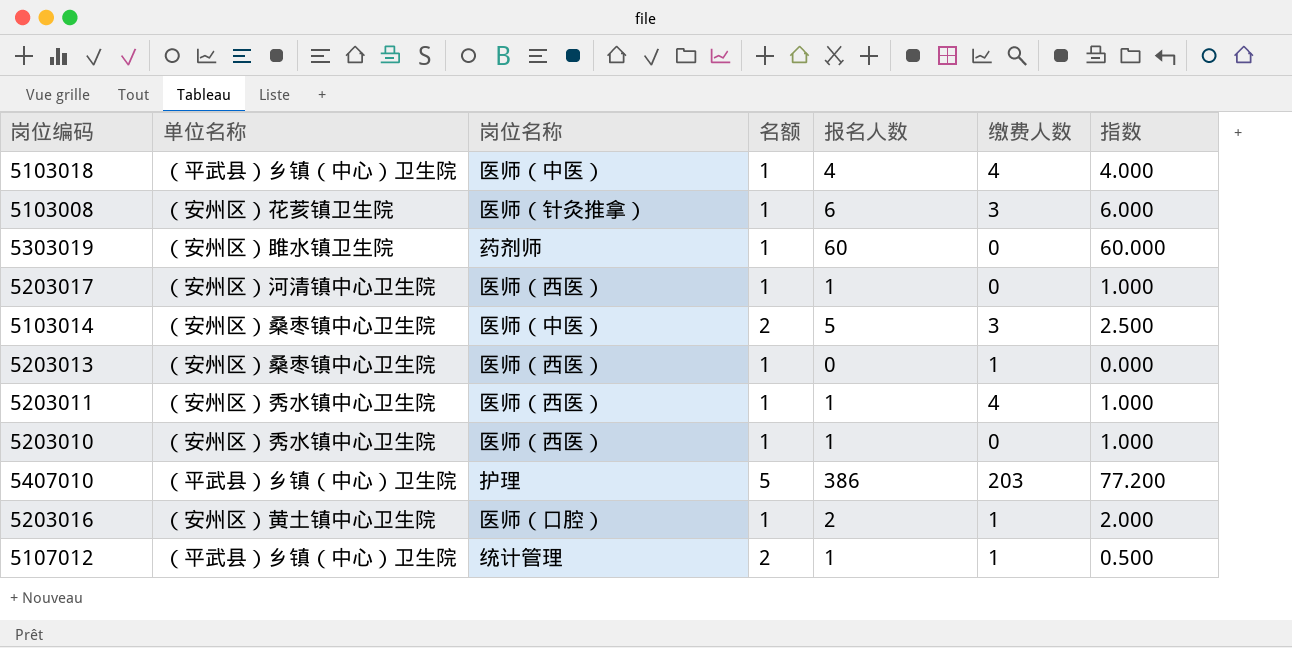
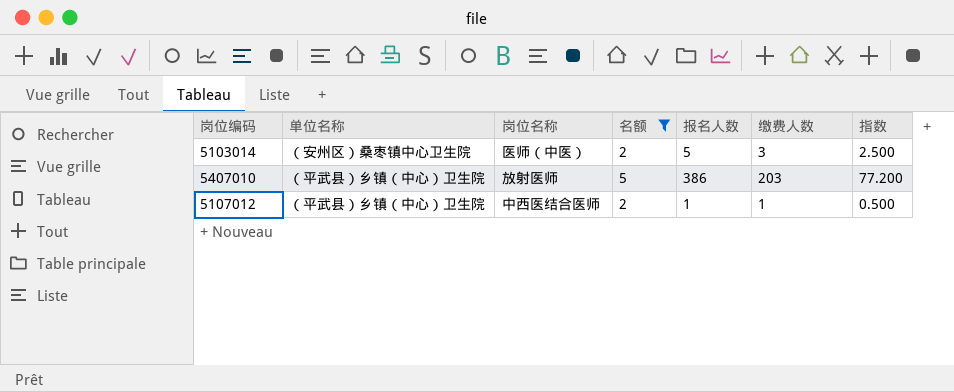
filter: none -> 名额 != 1
5407010 | 岗位名称: 护理 -> 放射医师
5107012 | 岗位名称: 统计管理 -> 中西医结合医师

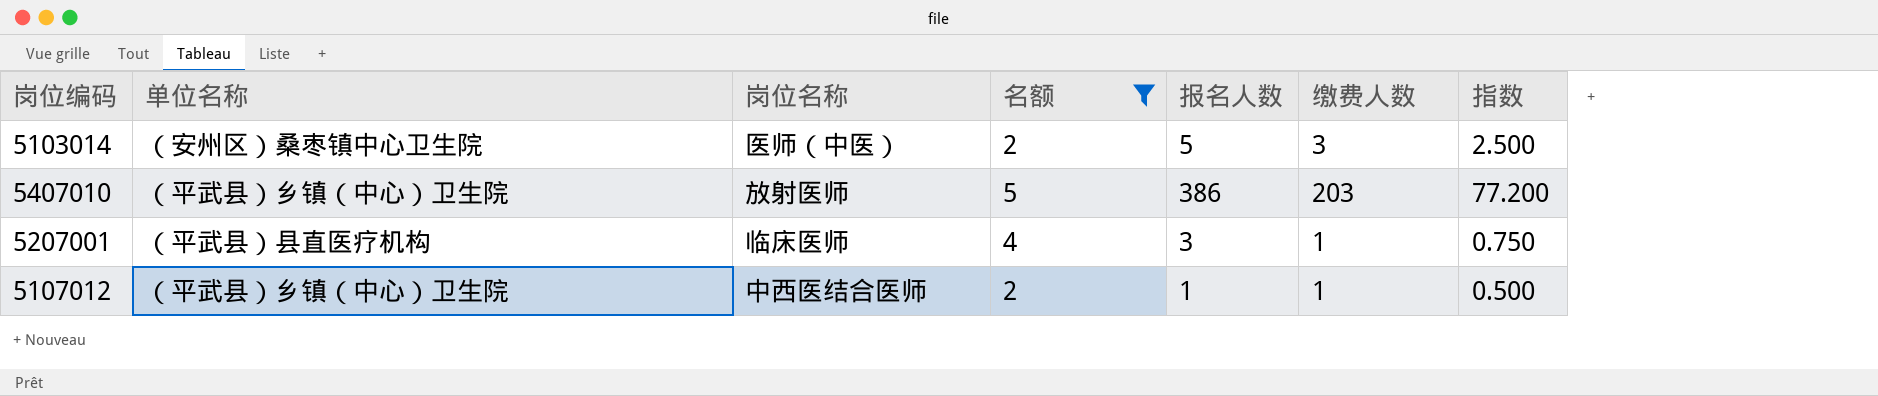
row 5207001: none -> （平武县）县直医疗机构 | 临床医师 | 4 | 3 | 1 | 0.750

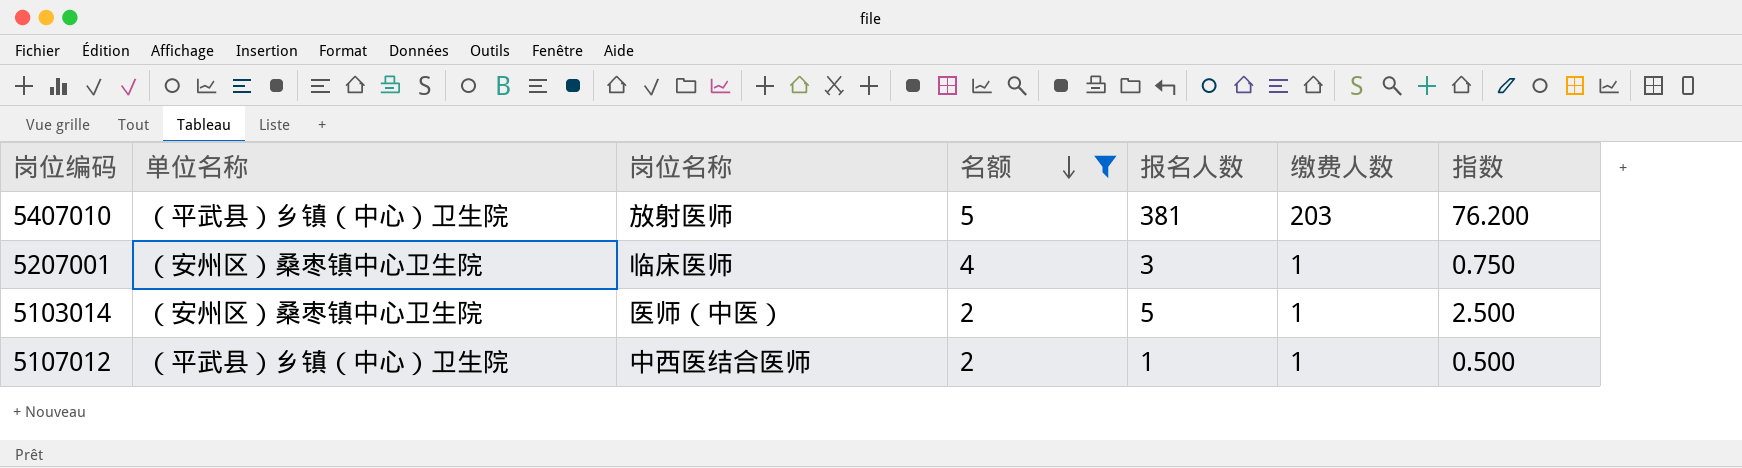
row order: none -> 名额 descending
5407010 | 报名人数: 386 -> 381
5407010 | 指数: 77.200 -> 76.200
5207001 | 单位名称: （平武县）县直医疗机构 -> （安州区）桑枣镇中心卫生院
5103014 | 缴费人数: 3 -> 1

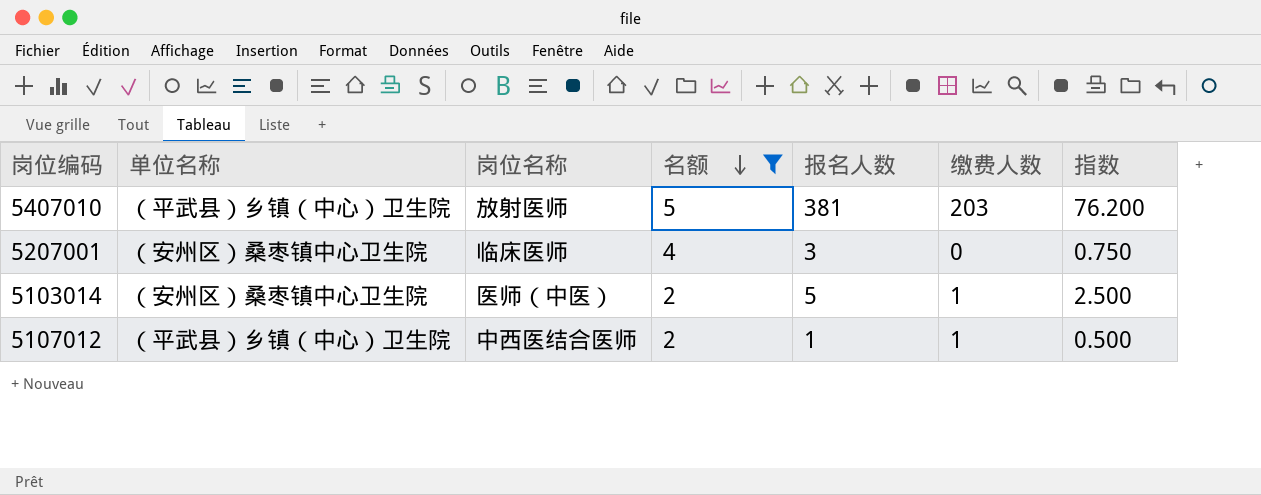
5207001 | 缴费人数: 1 -> 0

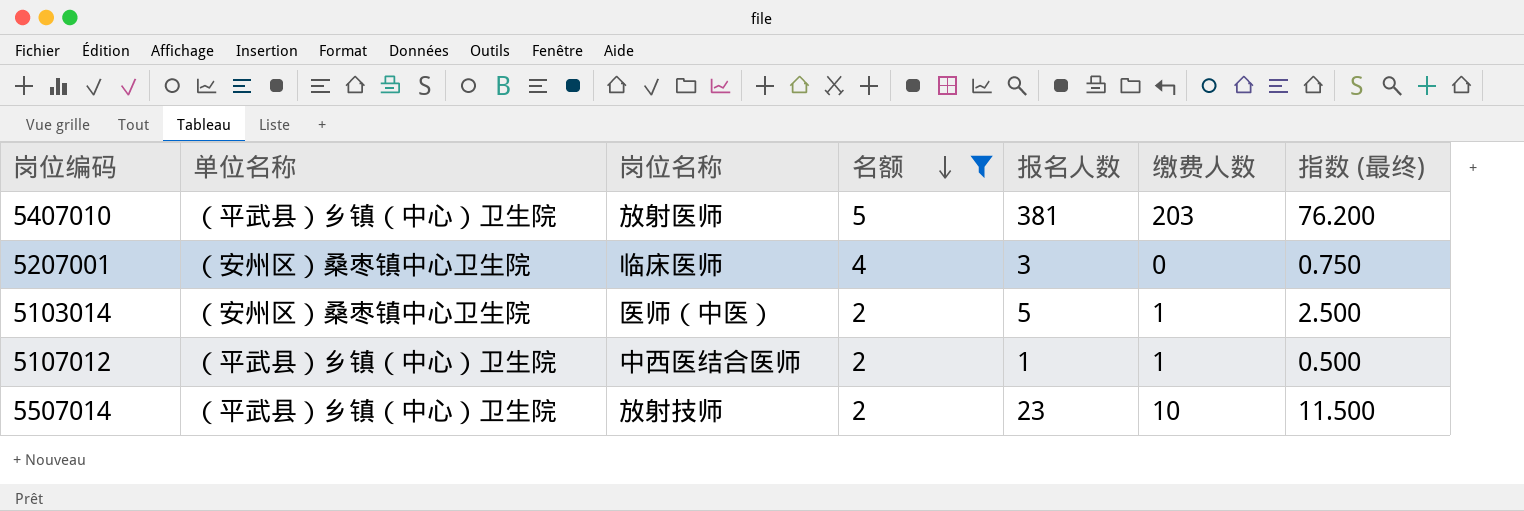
column name: 指数 -> 指数 (最终)
row 5507014: none -> （平武县）乡镇（中心）卫生院 | 放射技师 | 2 | 23 | 10 | 11.500

